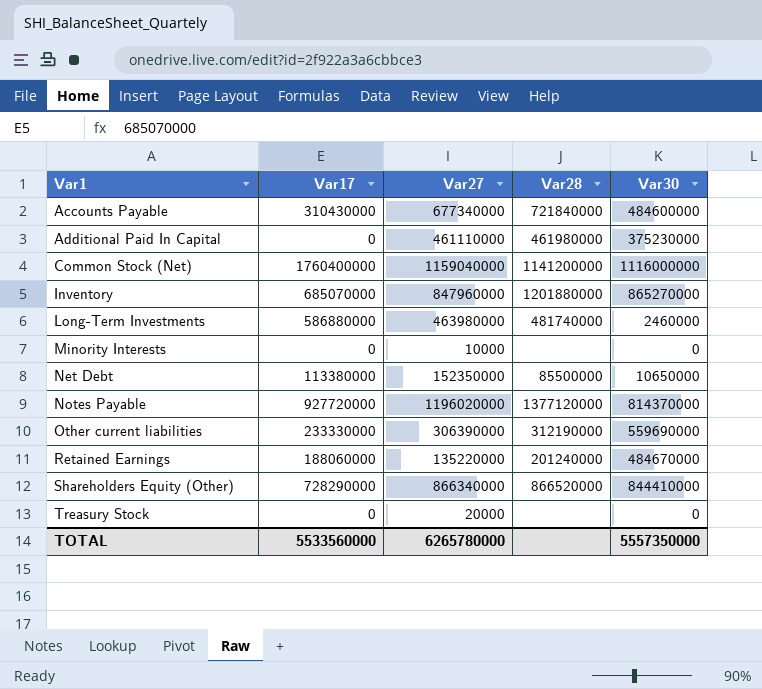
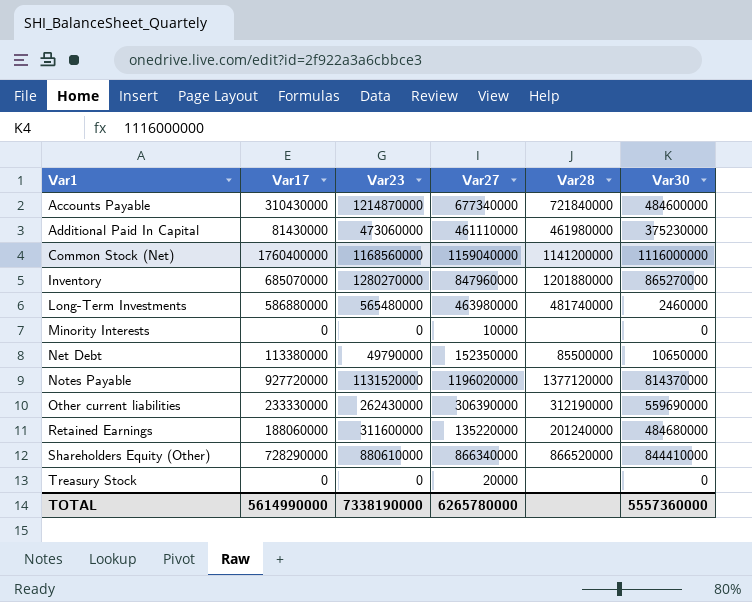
column Var23 | position: none -> 3
Additional Paid In Capital | Var17: 0 -> 81430000
Retained Earnings | Var30: 484670000 -> 484680000
TOTAL | Var17: 5533560000 -> 5614990000
TOTAL | Var30: 5557350000 -> 5557360000

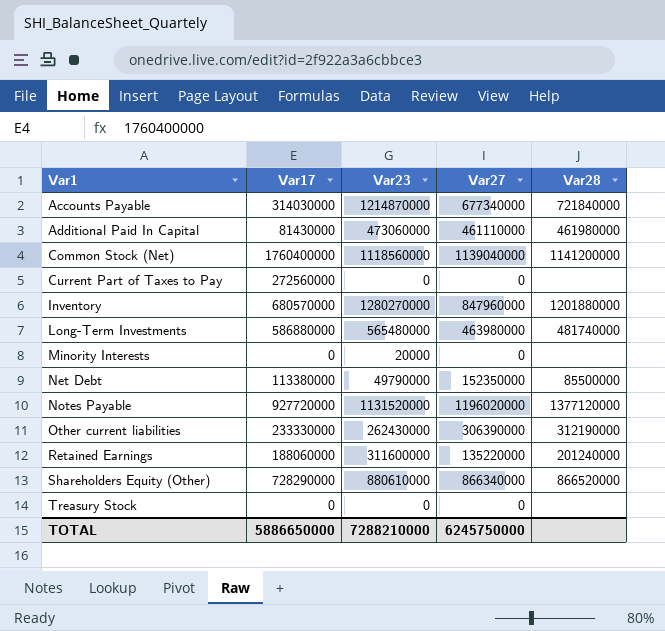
column Var30 | position: 6 -> none
Accounts Payable | Var17: 310430000 -> 314030000
Common Stock (Net) | Var23: 1168560000 -> 1118560000
Common Stock (Net) | Var27: 1159040000 -> 1139040000
row Current Part of Taxes to Pay: none -> 272560000 | 0 | 0 | none
Inventory | Var17: 685070000 -> 680570000
Minority Interests | Var23: 0 -> 20000
Minority Interests | Var27: 10000 -> 0
Treasury Stock | Var27: 20000 -> 0
TOTAL | Var17: 5614990000 -> 5886650000
TOTAL | Var23: 7338190000 -> 7288210000
TOTAL | Var27: 6265780000 -> 6245750000

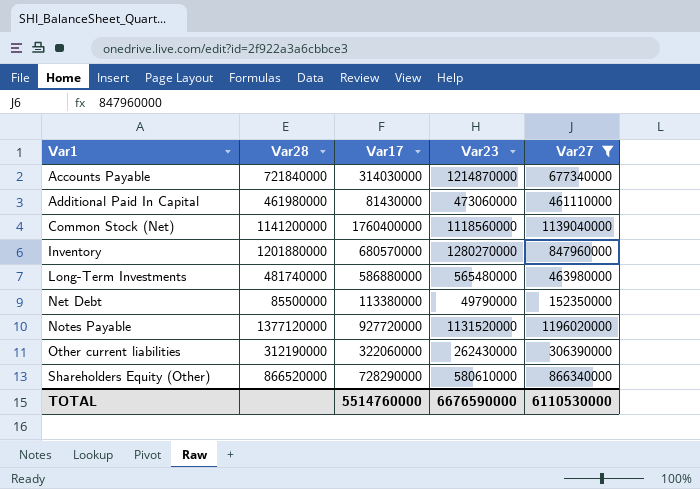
filter: none -> Var27 >= 152350000
column Var28 | position: 5 -> 2
Other current liabilities | Var17: 233330000 -> 322060000
Shareholders Equity (Other) | Var23: 880610000 -> 580610000
TOTAL | Var17: 5886650000 -> 5514760000
TOTAL | Var23: 7288210000 -> 6676590000
TOTAL | Var27: 6245750000 -> 6110530000

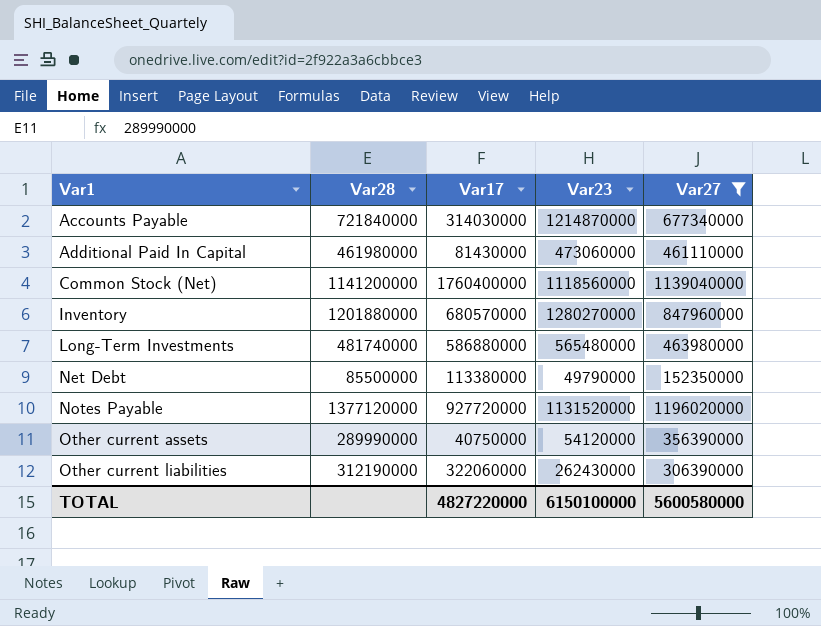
row Shareholders Equity (Other): 866520000 | 728290000 | 580610000 | 866340000 -> none
row Other current assets: none -> 289990000 | 40750000 | 54120000 | 356390000
TOTAL | Var17: 5514760000 -> 4827220000
TOTAL | Var23: 6676590000 -> 6150100000
TOTAL | Var27: 6110530000 -> 5600580000

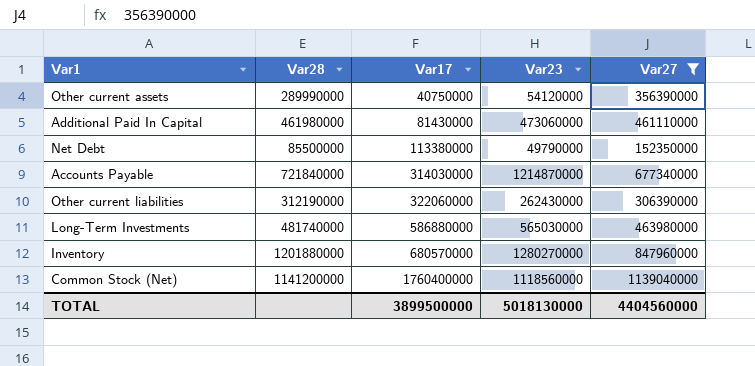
row order: Var1 ascending -> Var17 ascending
row Notes Payable: 1377120000 | 927720000 | 1131520000 | 1196020000 -> none
Long-Term Investments | Var23: 565480000 -> 565030000
TOTAL | Var17: 4827220000 -> 3899500000
TOTAL | Var23: 6150100000 -> 5018130000
TOTAL | Var27: 5600580000 -> 4404560000

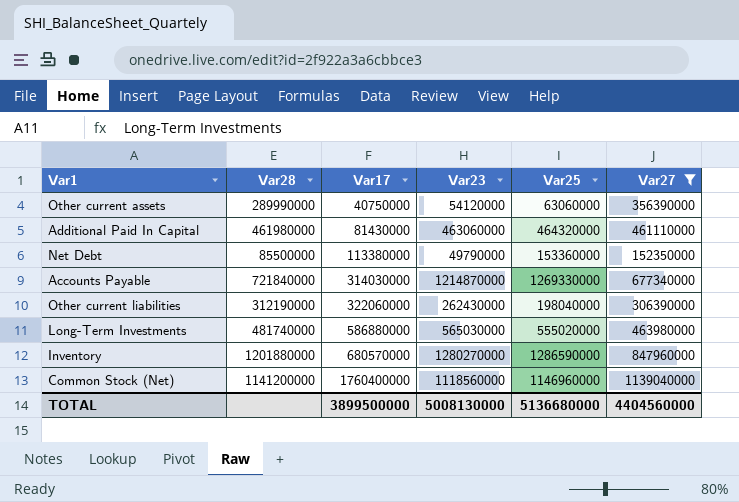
column Var25 | position: none -> 5
Additional Paid In Capital | Var23: 473060000 -> 463060000
TOTAL | Var23: 5018130000 -> 5008130000

